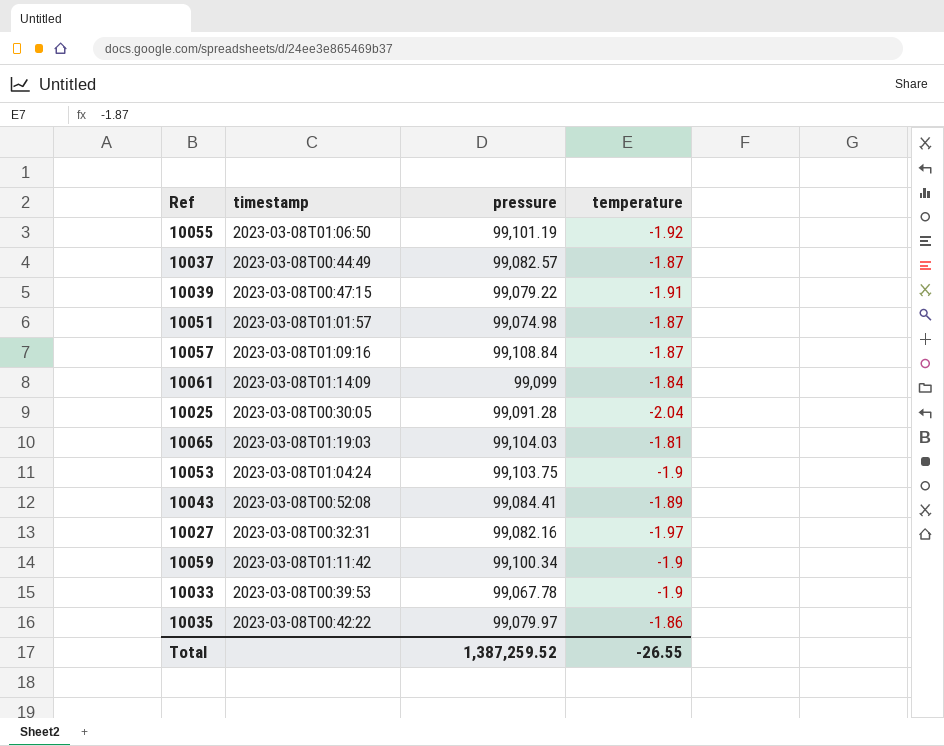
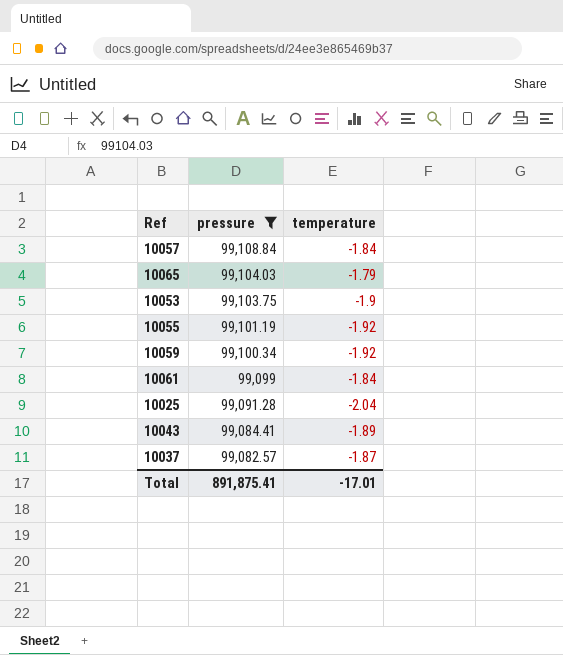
filter: none -> pressure >= 99,082.57
row order: none -> pressure descending
column timestamp | position: 2 -> none
10057 | temperature: -1.87 -> -1.84
10065 | temperature: -1.81 -> -1.79
10059 | temperature: -1.9 -> -1.92
Total | pressure: 1,387,259.52 -> 891,875.41
Total | temperature: -26.55 -> -17.01

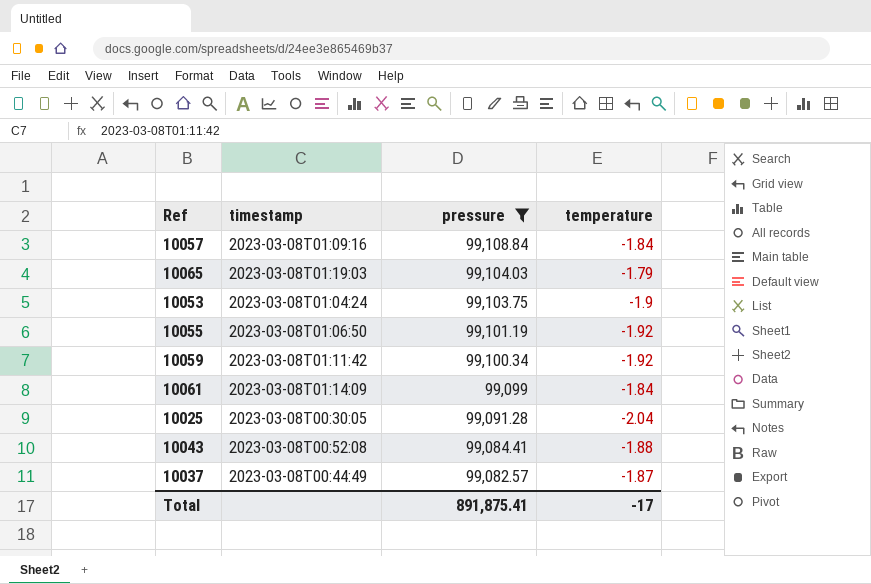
column timestamp | position: none -> 2
10043 | temperature: -1.89 -> -1.88
Total | temperature: -17.01 -> -17

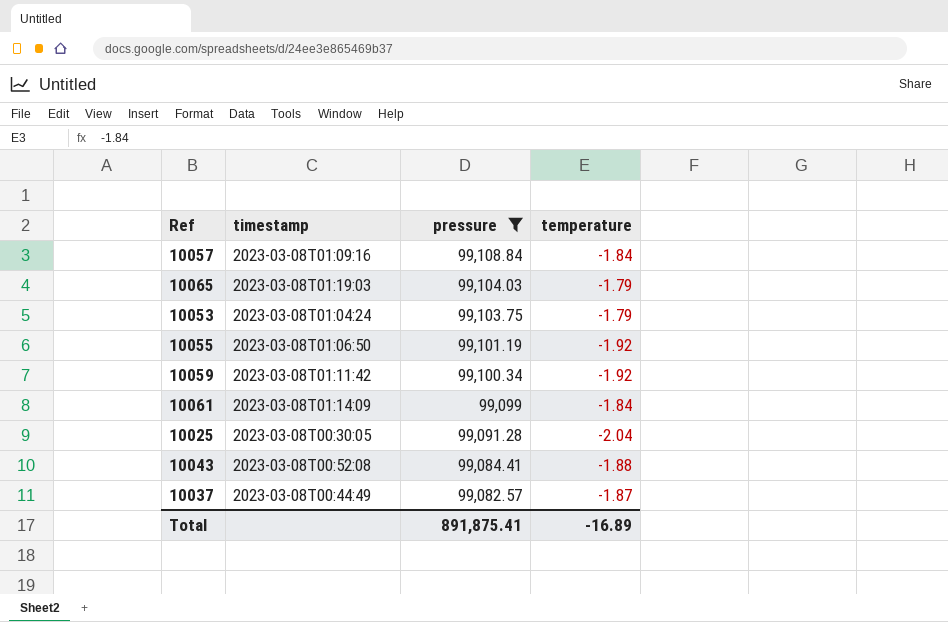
10053 | temperature: -1.9 -> -1.79
Total | temperature: -17 -> -16.89

